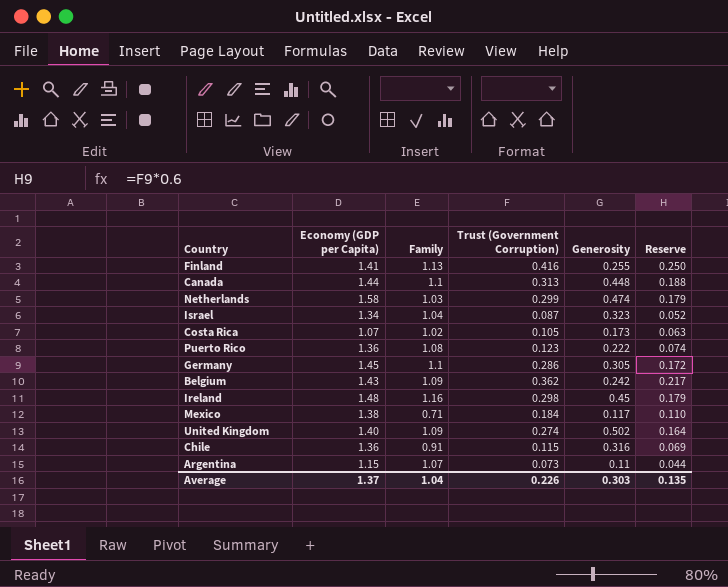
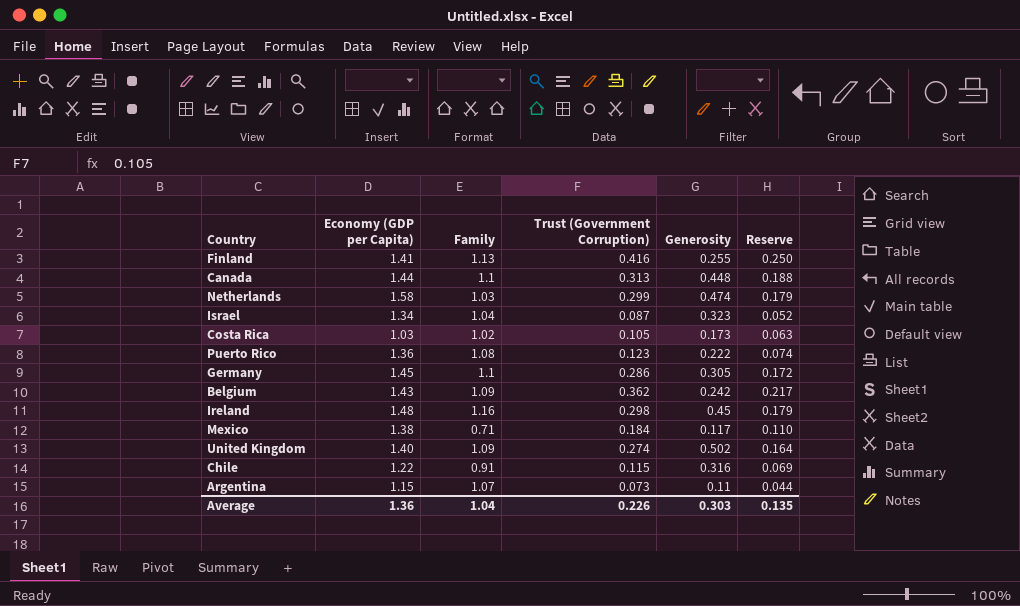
Costa Rica | Economy (GDP per Capita): 1.07 -> 1.03
Chile | Economy (GDP per Capita): 1.36 -> 1.22
Average | Economy (GDP per Capita): 1.37 -> 1.36

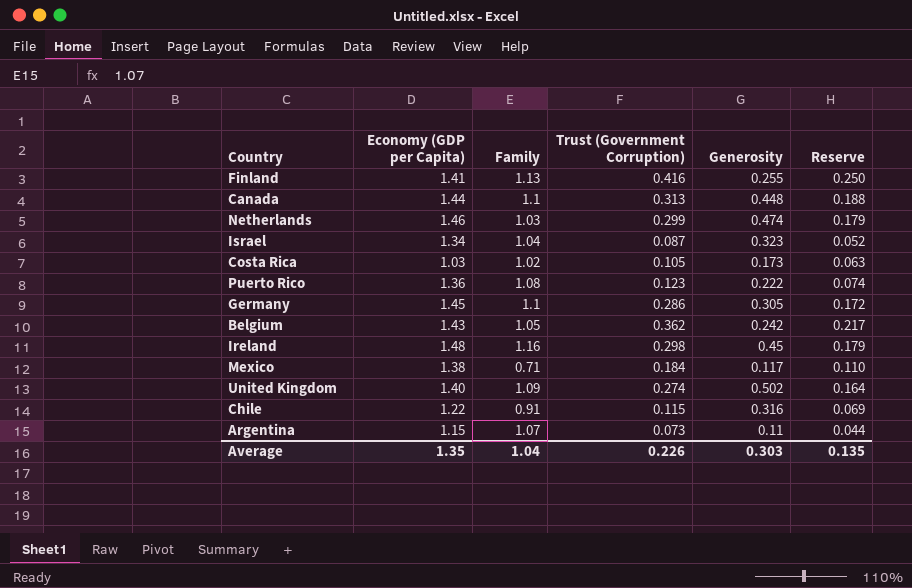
Netherlands | Economy (GDP per Capita): 1.58 -> 1.46
Belgium | Family: 1.09 -> 1.05
Average | Economy (GDP per Capita): 1.36 -> 1.35

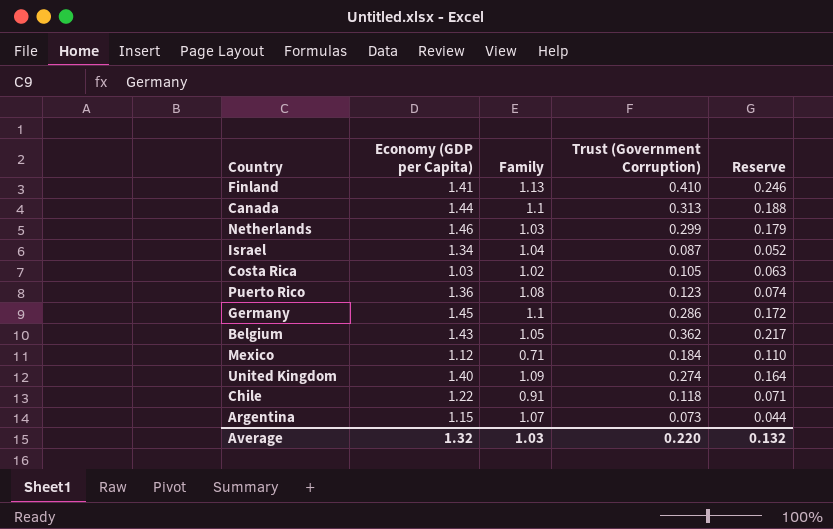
column Generosity | position: 5 -> none
row Ireland: 1.48 | 1.16 | 0.298 | 0.45 | 0.179 -> none
Finland | Trust (Government Corruption): 0.416 -> 0.410
Finland | Reserve: 0.250 -> 0.246
Mexico | Economy (GDP per Capita): 1.38 -> 1.12
Chile | Trust (Government Corruption): 0.115 -> 0.118
Chile | Reserve: 0.069 -> 0.071
Average | Economy (GDP per Capita): 1.35 -> 1.32
Average | Family: 1.04 -> 1.03
Average | Trust (Government Corruption): 0.226 -> 0.220
Average | Reserve: 0.135 -> 0.132

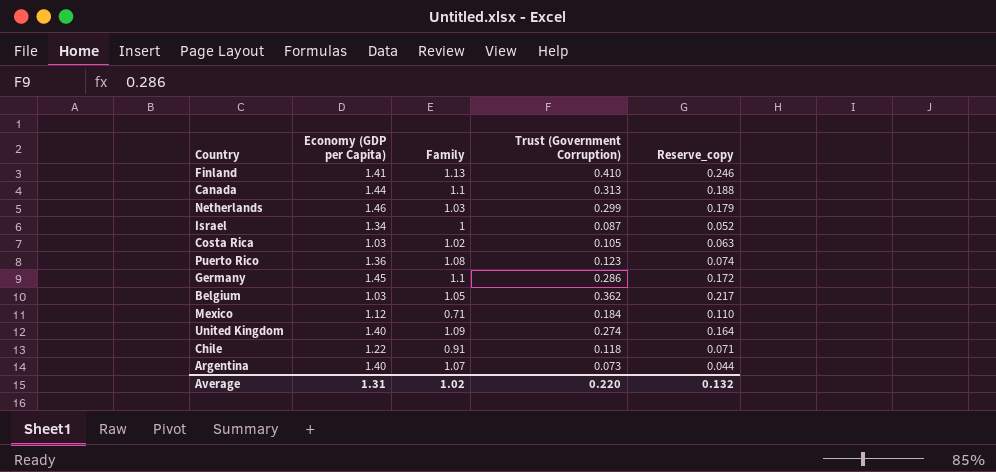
column name: Reserve -> Reserve_copy
Israel | Family: 1.04 -> 1
Belgium | Economy (GDP per Capita): 1.43 -> 1.03
Argentina | Economy (GDP per Capita): 1.15 -> 1.40
Average | Economy (GDP per Capita): 1.32 -> 1.31
Average | Family: 1.03 -> 1.02

